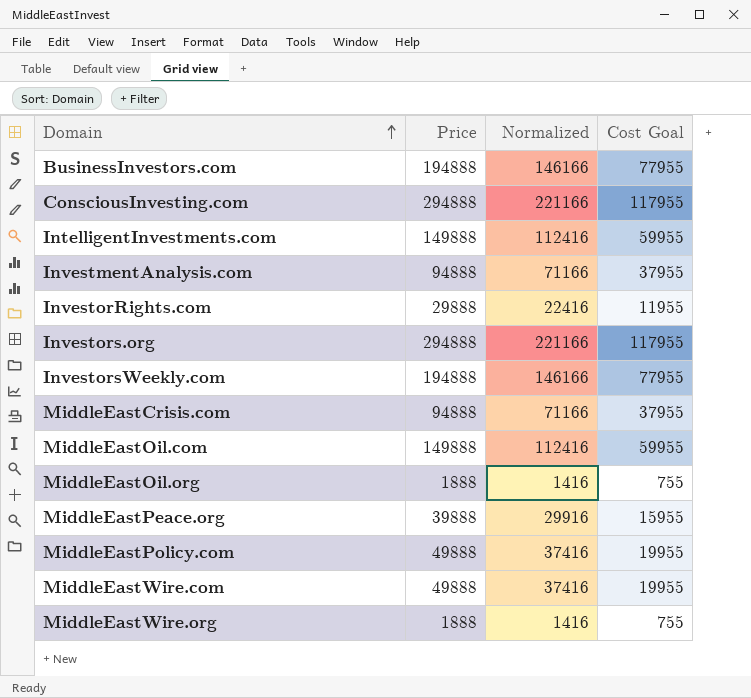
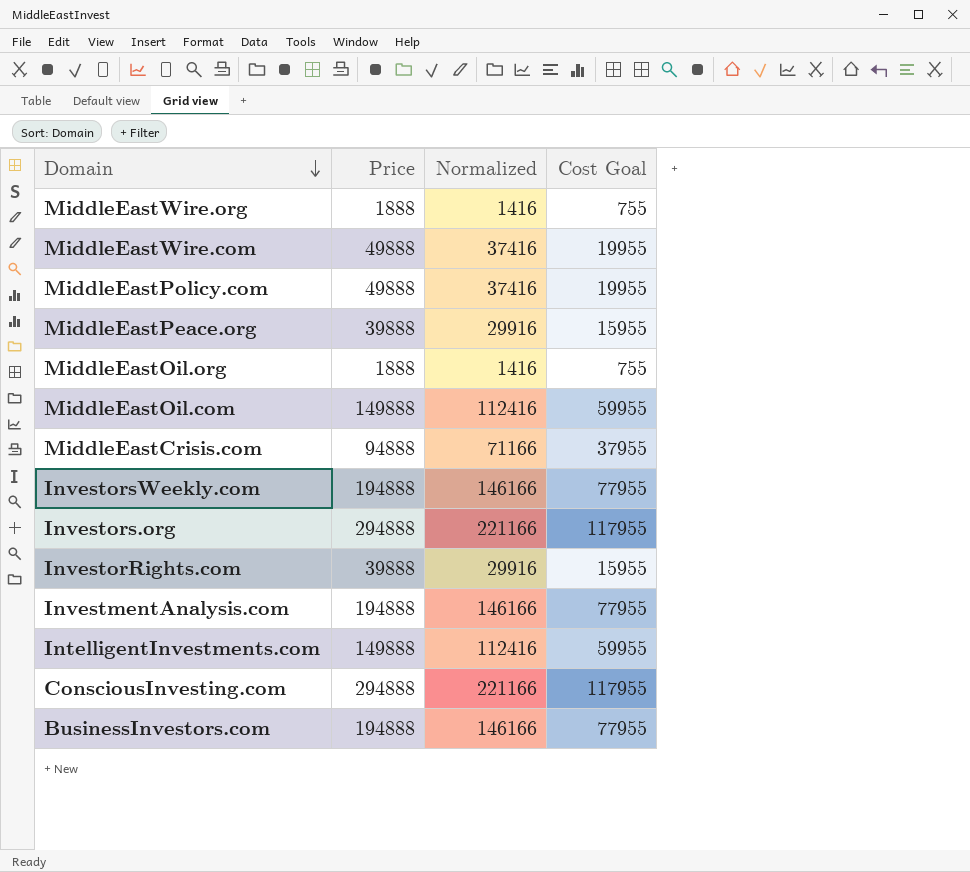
row order: Domain ascending -> Domain descending
InvestorRights.com | Price: 29888 -> 39888
InvestorRights.com | Normalized: 22416 -> 29916
InvestorRights.com | Cost Goal: 11955 -> 15955
InvestmentAnalysis.com | Price: 94888 -> 194888
InvestmentAnalysis.com | Normalized: 71166 -> 146166
InvestmentAnalysis.com | Cost Goal: 37955 -> 77955

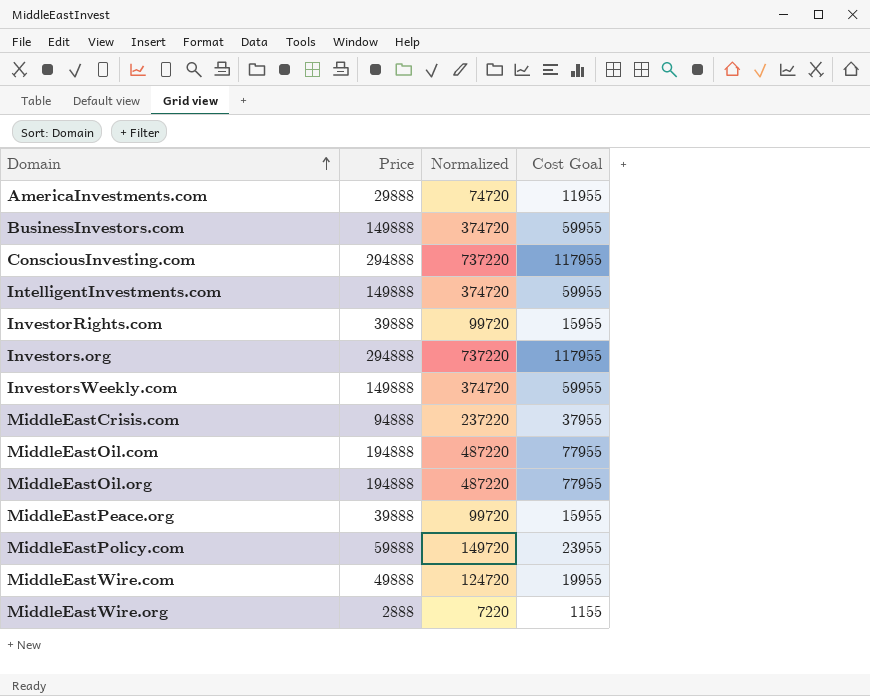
row order: Domain descending -> Domain ascending
column Normalized | formula: [Price] * 0.75 -> [Price] * 2.5
row InvestmentAnalysis.com: 194888 | 146166 | 77955 -> none
row AmericaInvestments.com: none -> 29888 | 74720 | 11955
BusinessInvestors.com | Price: 194888 -> 149888
BusinessInvestors.com | Cost Goal: 77955 -> 59955
InvestorsWeekly.com | Price: 194888 -> 149888
InvestorsWeekly.com | Cost Goal: 77955 -> 59955
MiddleEastOil.com | Price: 149888 -> 194888
MiddleEastOil.com | Cost Goal: 59955 -> 77955
MiddleEastOil.org | Price: 1888 -> 194888
MiddleEastOil.org | Cost Goal: 755 -> 77955
MiddleEastPolicy.com | Price: 49888 -> 59888
MiddleEastPolicy.com | Cost Goal: 19955 -> 23955
MiddleEastWire.org | Price: 1888 -> 2888
MiddleEastWire.org | Cost Goal: 755 -> 1155

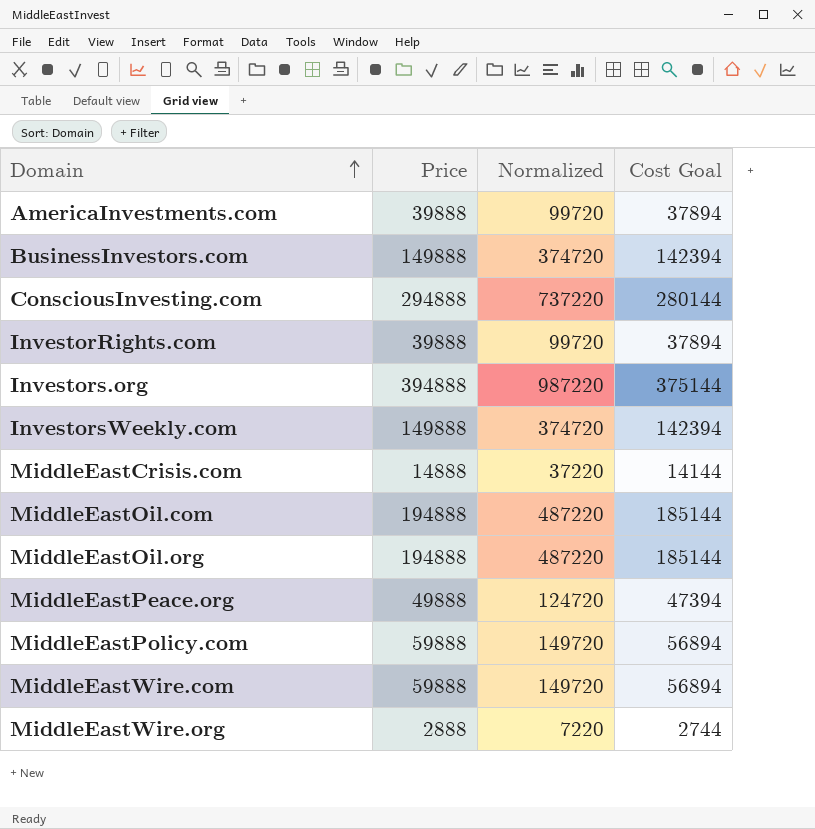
column Cost Goal | formula: [Price] * 0.4 -> [Price] * 0.95
row IntelligentInvestments.com: 149888 | 374720 | 59955 -> none
AmericaInvestments.com | Price: 29888 -> 39888
AmericaInvestments.com | Normalized: 74720 -> 99720
Investors.org | Price: 294888 -> 394888
Investors.org | Normalized: 737220 -> 987220
MiddleEastCrisis.com | Price: 94888 -> 14888
MiddleEastCrisis.com | Normalized: 237220 -> 37220
MiddleEastPeace.org | Price: 39888 -> 49888
MiddleEastPeace.org | Normalized: 99720 -> 124720
MiddleEastWire.com | Price: 49888 -> 59888
MiddleEastWire.com | Normalized: 124720 -> 149720

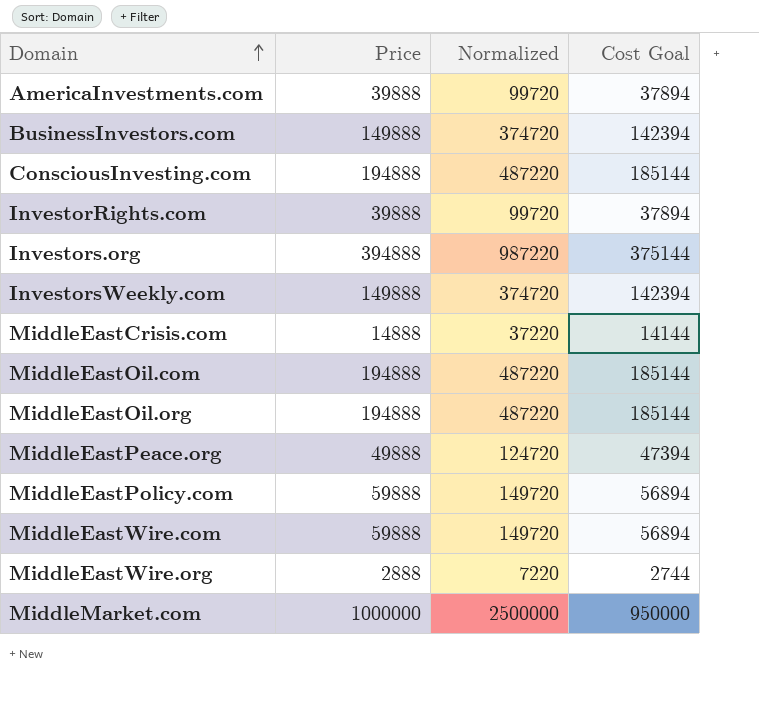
ConsciousInvesting.com | Price: 294888 -> 194888
ConsciousInvesting.com | Normalized: 737220 -> 487220
ConsciousInvesting.com | Cost Goal: 280144 -> 185144
row MiddleMarket.com: none -> 1000000 | 2500000 | 950000

